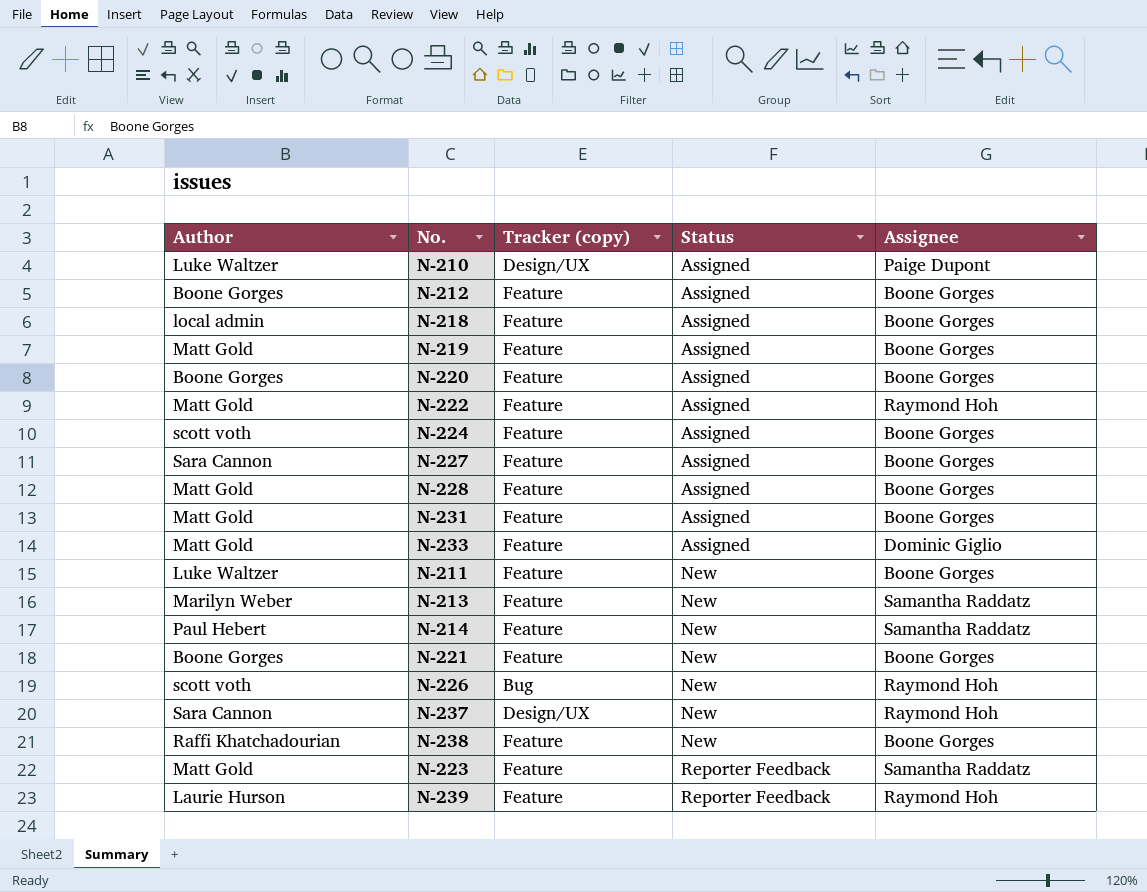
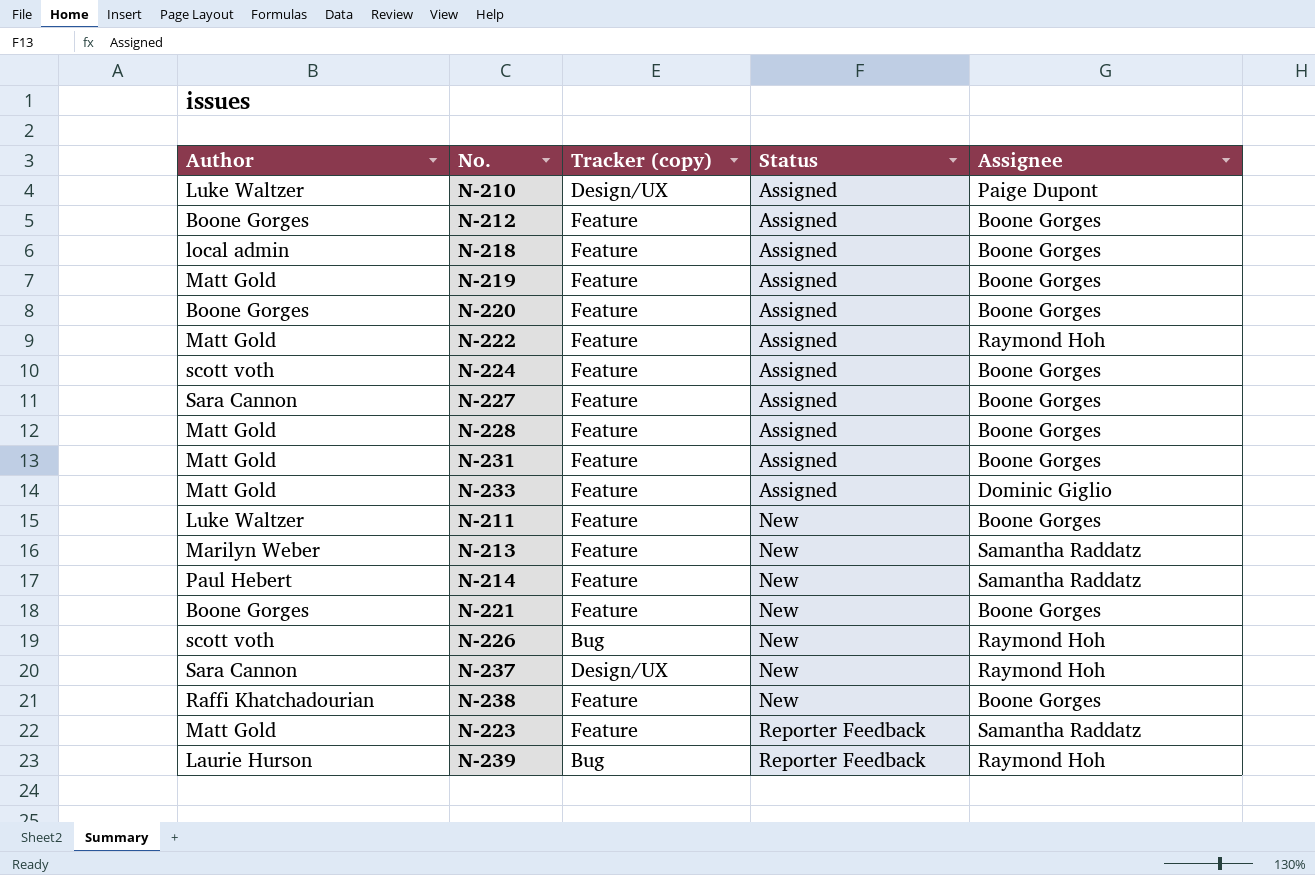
N-239 | Tracker (copy): Feature -> Bug

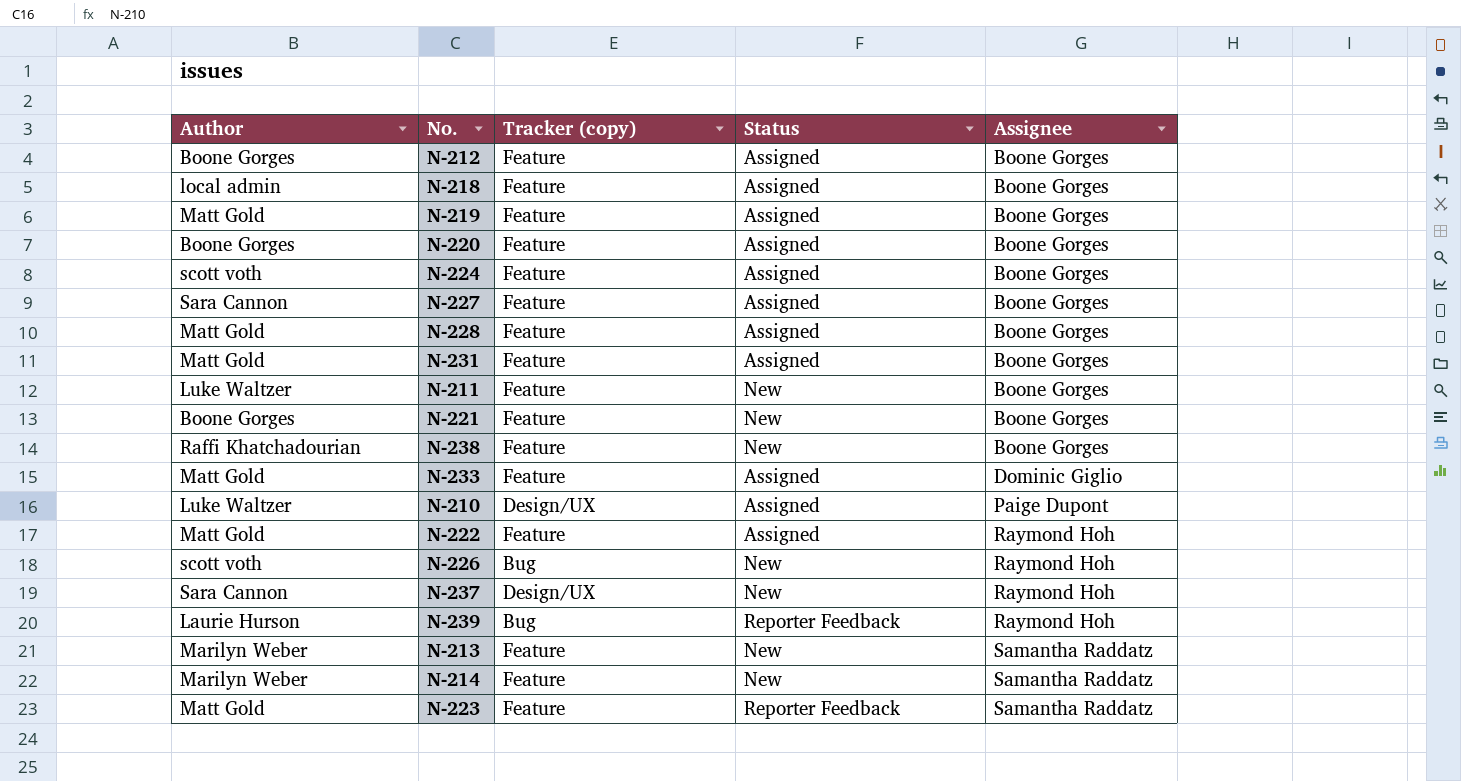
row order: Status ascending -> Assignee ascending
N-214 | Author: Paul Hebert -> Marilyn Weber

